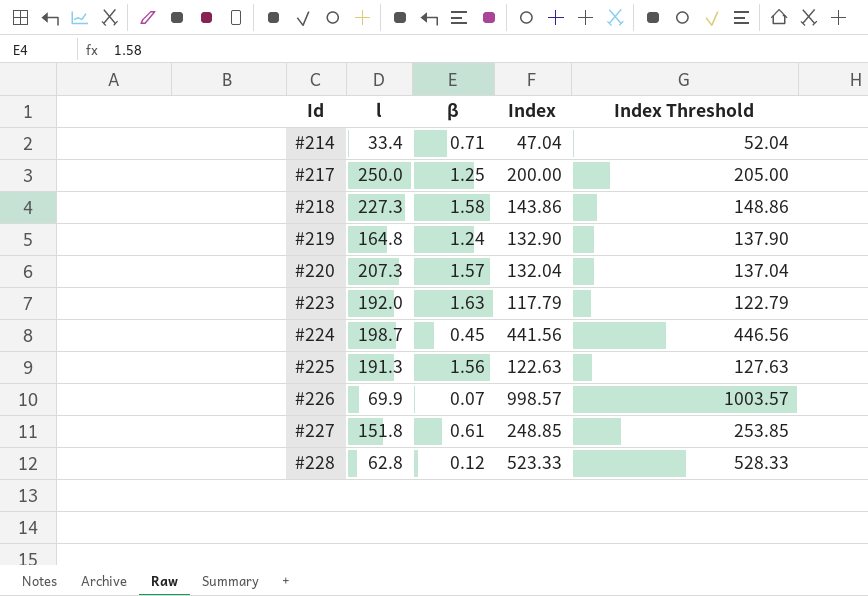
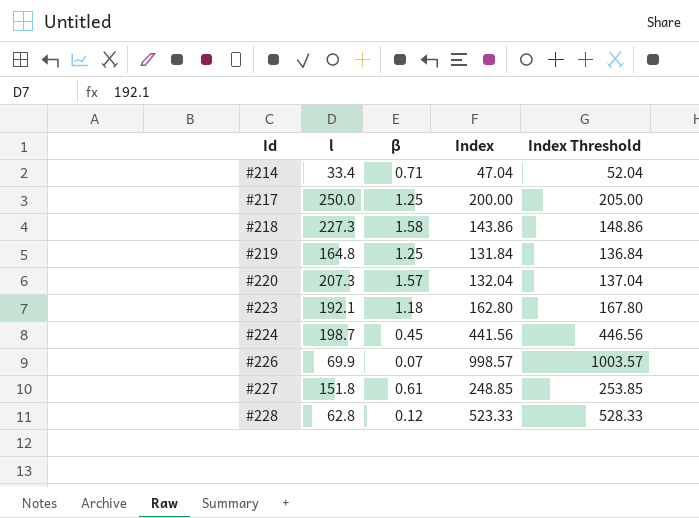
row #225: 191.3 | 1.56 | 122.63 | 127.63 -> none
#219 | β: 1.24 -> 1.25
#219 | Index: 132.90 -> 131.84
#219 | Index Threshold: 137.90 -> 136.84
#223 | l: 192.0 -> 192.1
#223 | β: 1.63 -> 1.18
#223 | Index: 117.79 -> 162.80
#223 | Index Threshold: 122.79 -> 167.80

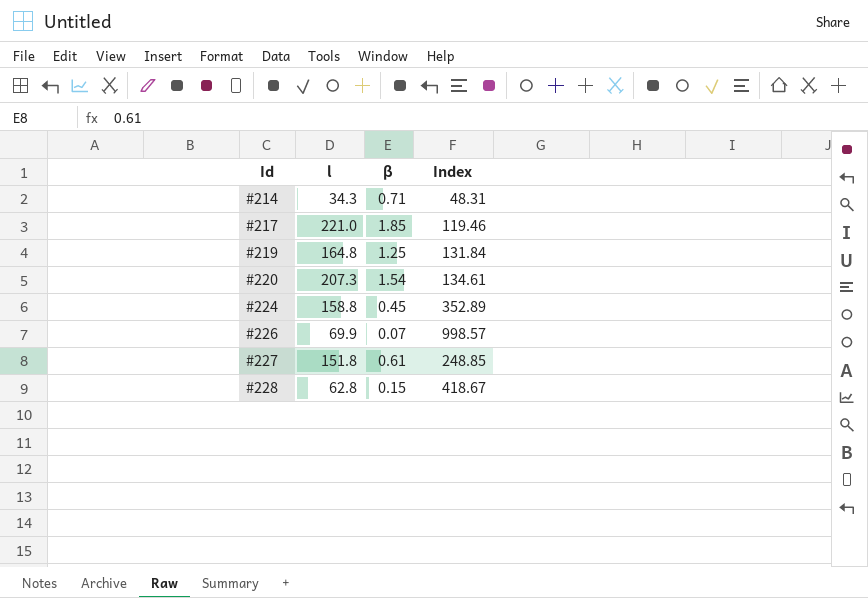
column Index Threshold | formula: [Index] + 5 -> none
row #218: 227.3 | 1.58 | 143.86 | 148.86 -> none
row #223: 192.1 | 1.18 | 162.80 | 167.80 -> none
#214 | l: 33.4 -> 34.3
#214 | Index: 47.04 -> 48.31
#217 | l: 250.0 -> 221.0
#217 | β: 1.25 -> 1.85
#217 | Index: 200.00 -> 119.46
#220 | β: 1.57 -> 1.54
#220 | Index: 132.04 -> 134.61
#224 | l: 198.7 -> 158.8
#224 | Index: 441.56 -> 352.89
#228 | β: 0.12 -> 0.15
#228 | Index: 523.33 -> 418.67

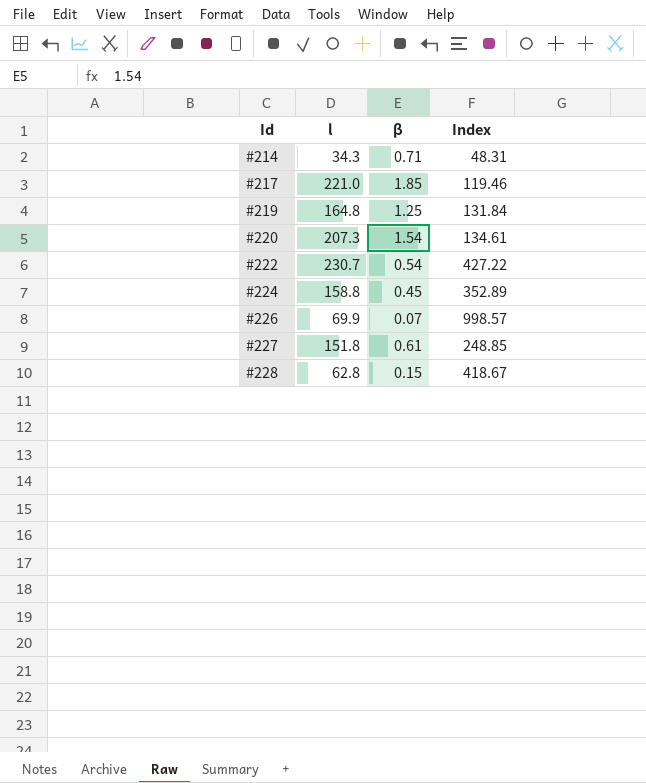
row #222: none -> 230.7 | 0.54 | 427.22

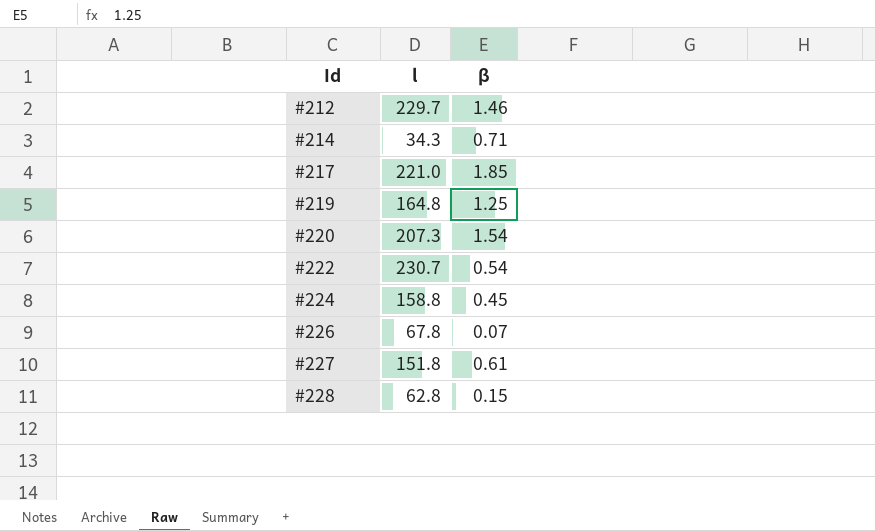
column Index | formula: [l] / [β] -> none
row #212: none -> 229.7 | 1.46
#226 | l: 69.9 -> 67.8

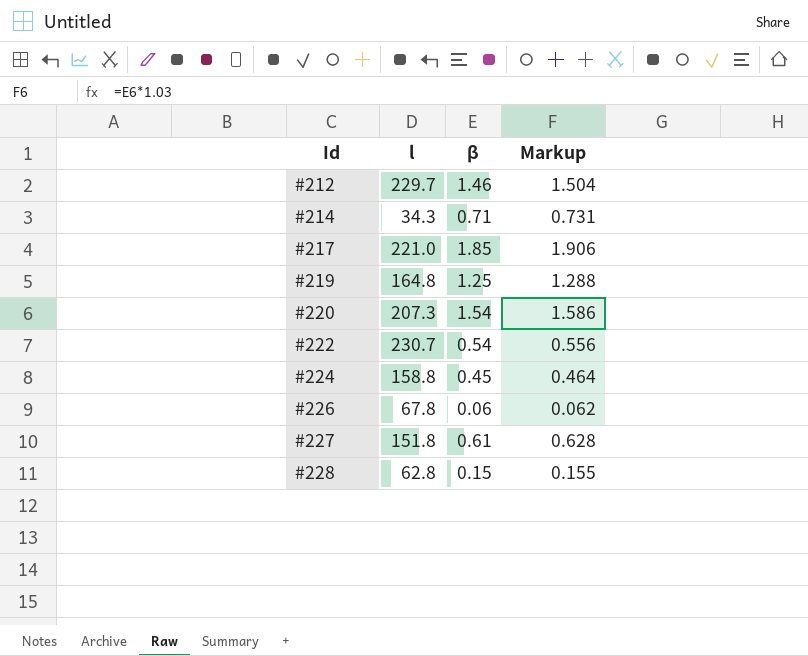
column Markup | formula: none -> [β] * 1.03
#226 | β: 0.07 -> 0.06

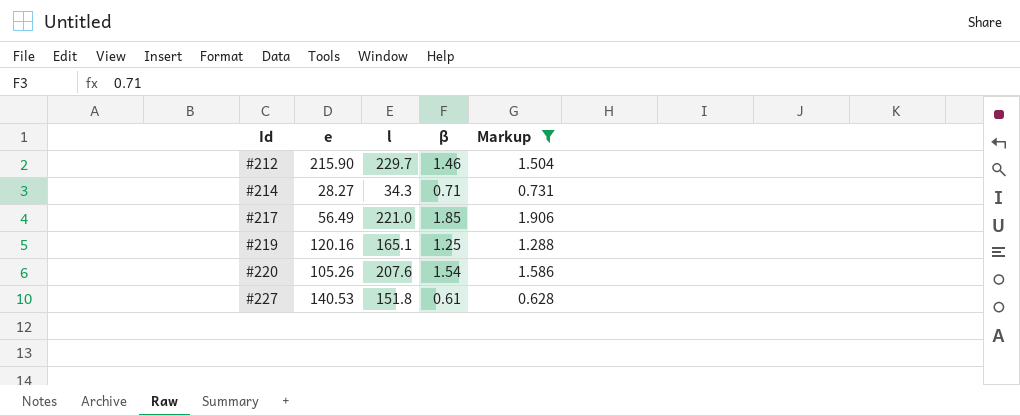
filter: none -> Markup >= 0.628
column e | position: none -> 2
#219 | l: 164.8 -> 165.1
#220 | l: 207.3 -> 207.6

